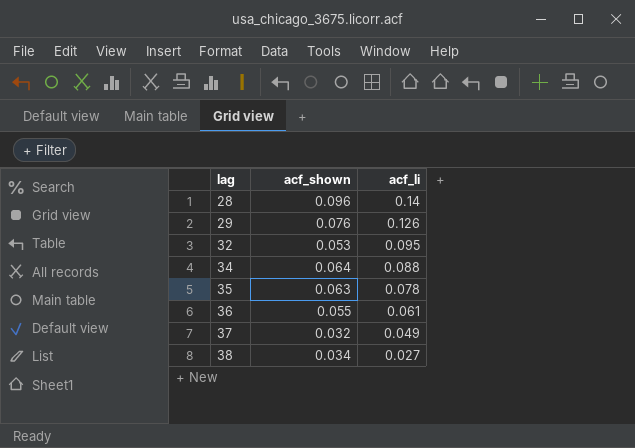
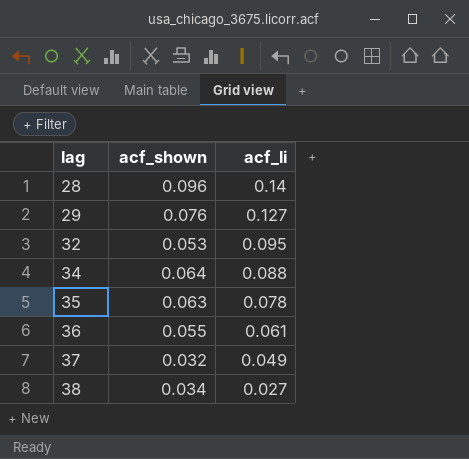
29 | acf_li: 0.126 -> 0.127

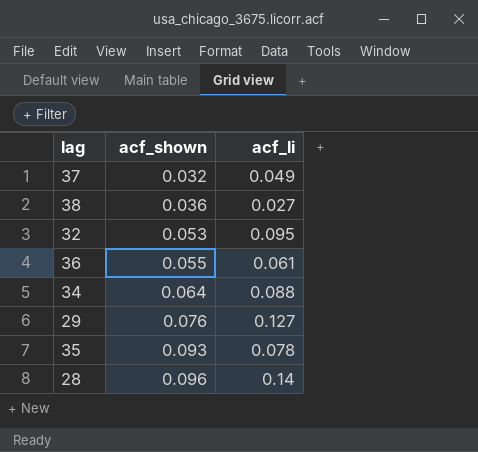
row order: lag ascending -> acf_shown ascending
38 | acf_shown: 0.034 -> 0.036
35 | acf_shown: 0.063 -> 0.093

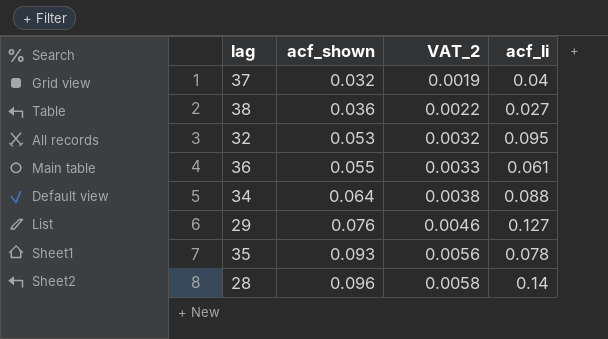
column VAT_2 | formula: none -> [acf_shown] * 0.06
37 | acf_li: 0.049 -> 0.04

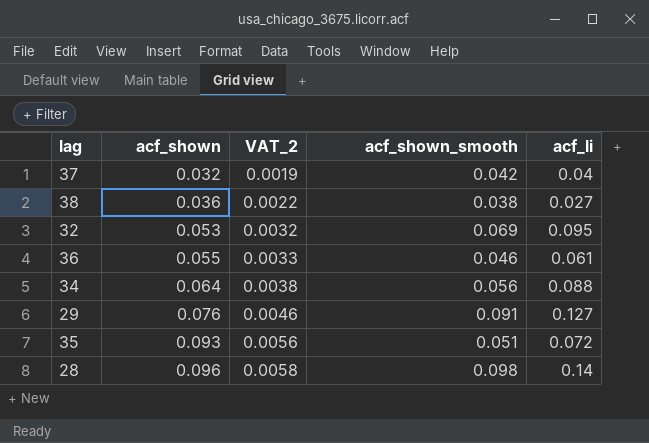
column acf_shown_smooth | position: none -> 4
35 | acf_li: 0.078 -> 0.072

